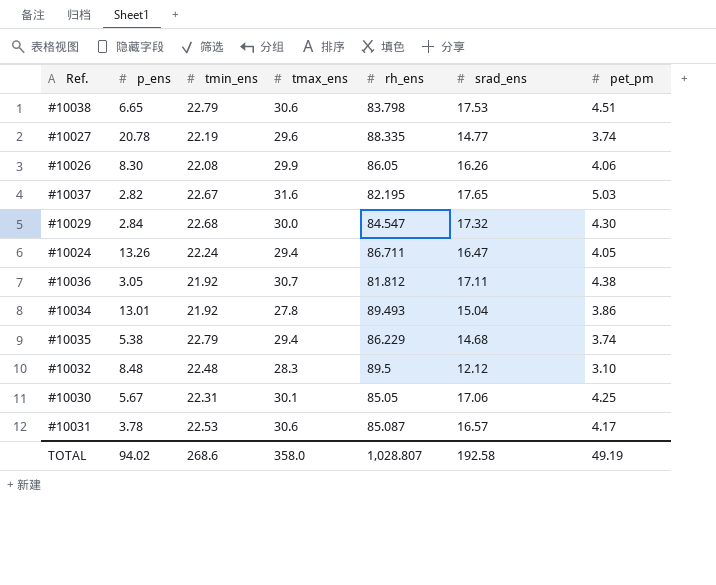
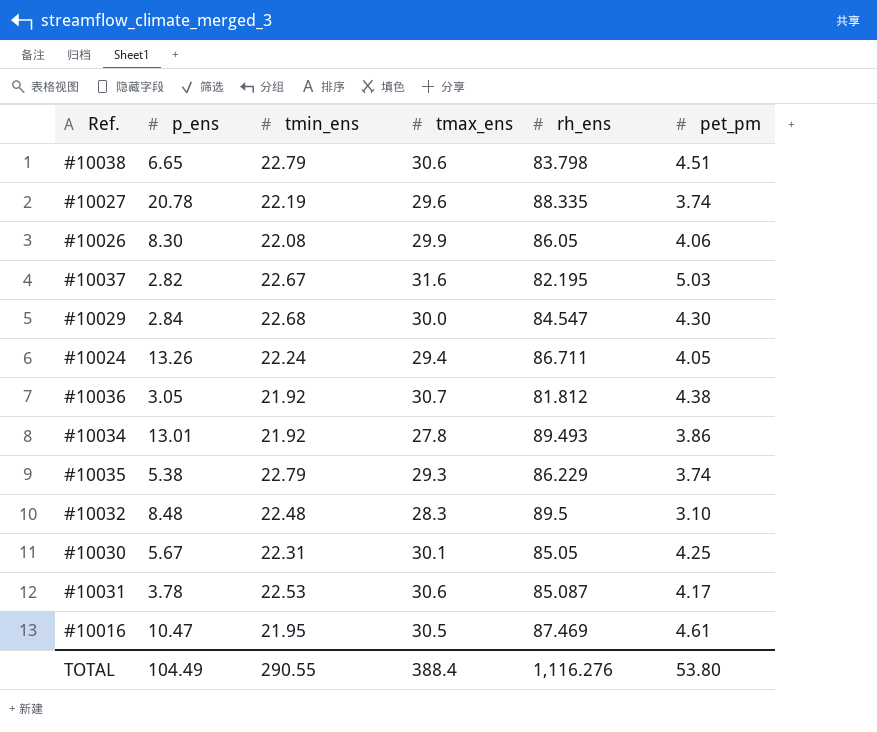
column srad_ens | position: 6 -> none
#10035 | tmax_ens: 29.4 -> 29.3
row #10016: none -> 10.47 | 21.95 | 30.5 | 87.469 | 4.61
TOTAL | p_ens: 94.02 -> 104.49
TOTAL | tmin_ens: 268.6 -> 290.55
TOTAL | tmax_ens: 358.0 -> 388.4
TOTAL | rh_ens: 1,028.807 -> 1,116.276
TOTAL | pet_pm: 49.19 -> 53.80

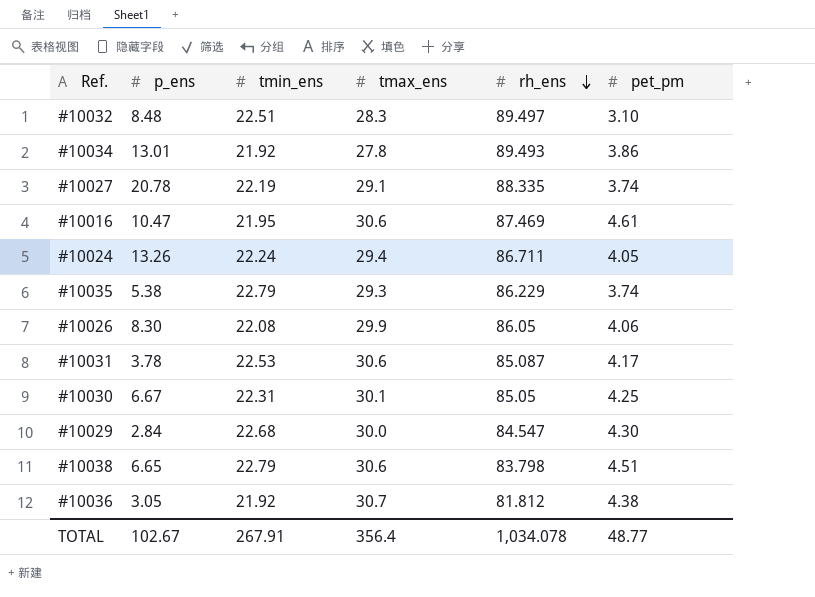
row order: none -> rh_ens descending
row #10037: 2.82 | 22.67 | 31.6 | 82.195 | 5.03 -> none
#10032 | tmin_ens: 22.48 -> 22.51
#10032 | rh_ens: 89.5 -> 89.497
#10027 | tmax_ens: 29.6 -> 29.1
#10016 | tmax_ens: 30.5 -> 30.6
#10030 | p_ens: 5.67 -> 6.67
TOTAL | p_ens: 104.49 -> 102.67
TOTAL | tmin_ens: 290.55 -> 267.91
TOTAL | tmax_ens: 388.4 -> 356.4
TOTAL | rh_ens: 1,116.276 -> 1,034.078
TOTAL | pet_pm: 53.80 -> 48.77

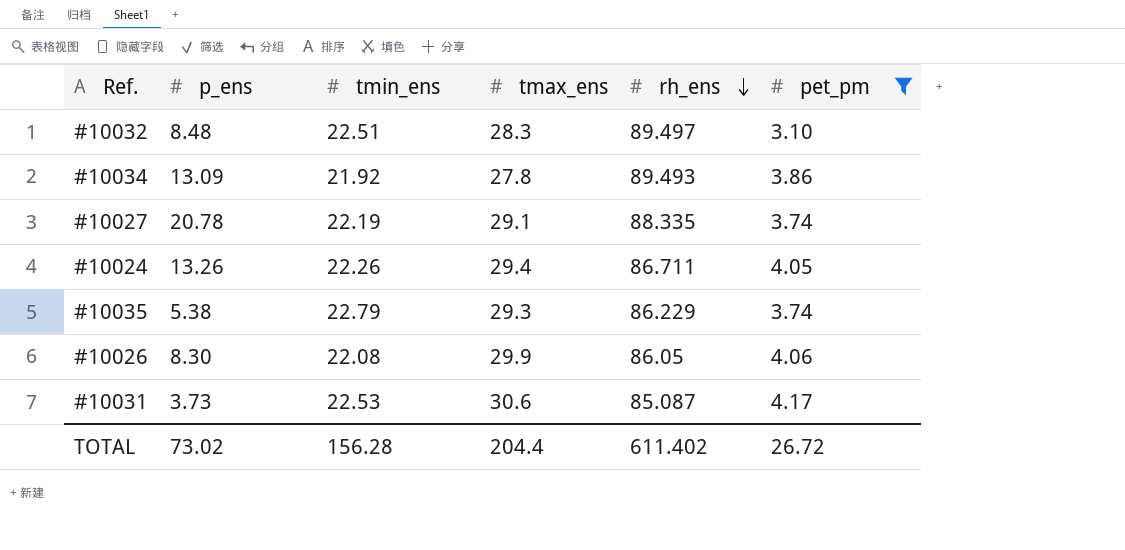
filter: none -> pet_pm <= 4.17
#10034 | p_ens: 13.01 -> 13.09
#10024 | tmin_ens: 22.24 -> 22.26
#10031 | p_ens: 3.78 -> 3.73
TOTAL | p_ens: 102.67 -> 73.02
TOTAL | tmin_ens: 267.91 -> 156.28
TOTAL | tmax_ens: 356.4 -> 204.4
TOTAL | rh_ens: 1,034.078 -> 611.402
TOTAL | pet_pm: 48.77 -> 26.72

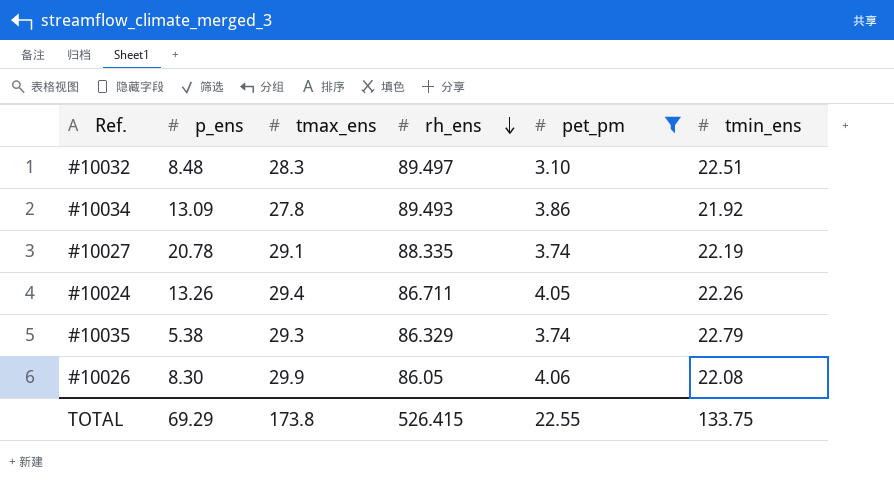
column tmin_ens | position: 3 -> 6
row #10031: 3.73 | 22.53 | 30.6 | 85.087 | 4.17 -> none
#10035 | rh_ens: 86.229 -> 86.329
TOTAL | p_ens: 73.02 -> 69.29
TOTAL | tmax_ens: 204.4 -> 173.8
TOTAL | rh_ens: 611.402 -> 526.415
TOTAL | pet_pm: 26.72 -> 22.55
TOTAL | tmin_ens: 156.28 -> 133.75

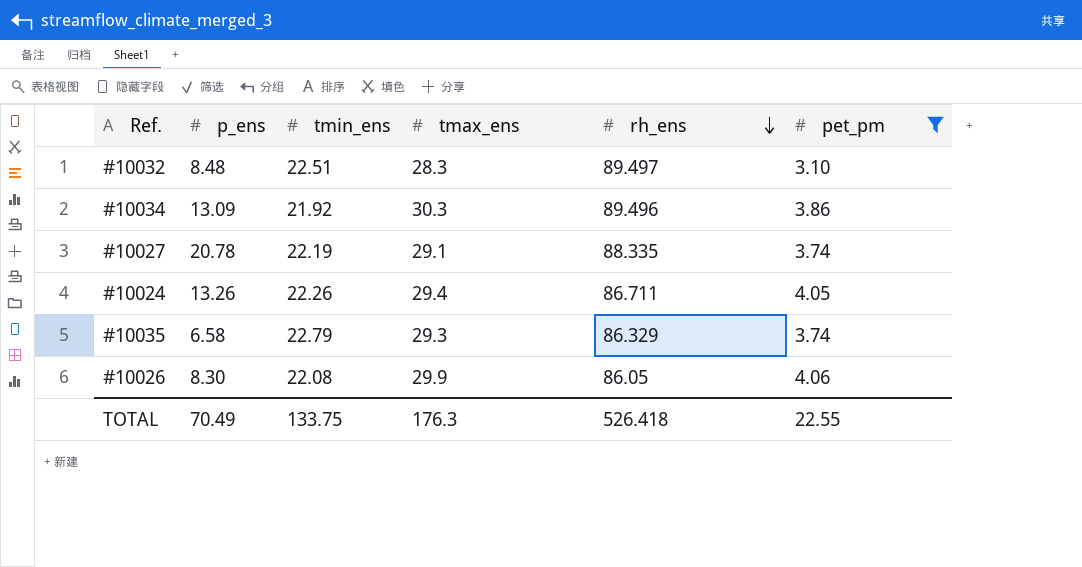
column tmin_ens | position: 6 -> 3
#10034 | tmax_ens: 27.8 -> 30.3
#10034 | rh_ens: 89.493 -> 89.496
#10035 | p_ens: 5.38 -> 6.58
TOTAL | p_ens: 69.29 -> 70.49
TOTAL | tmax_ens: 173.8 -> 176.3
TOTAL | rh_ens: 526.415 -> 526.418

